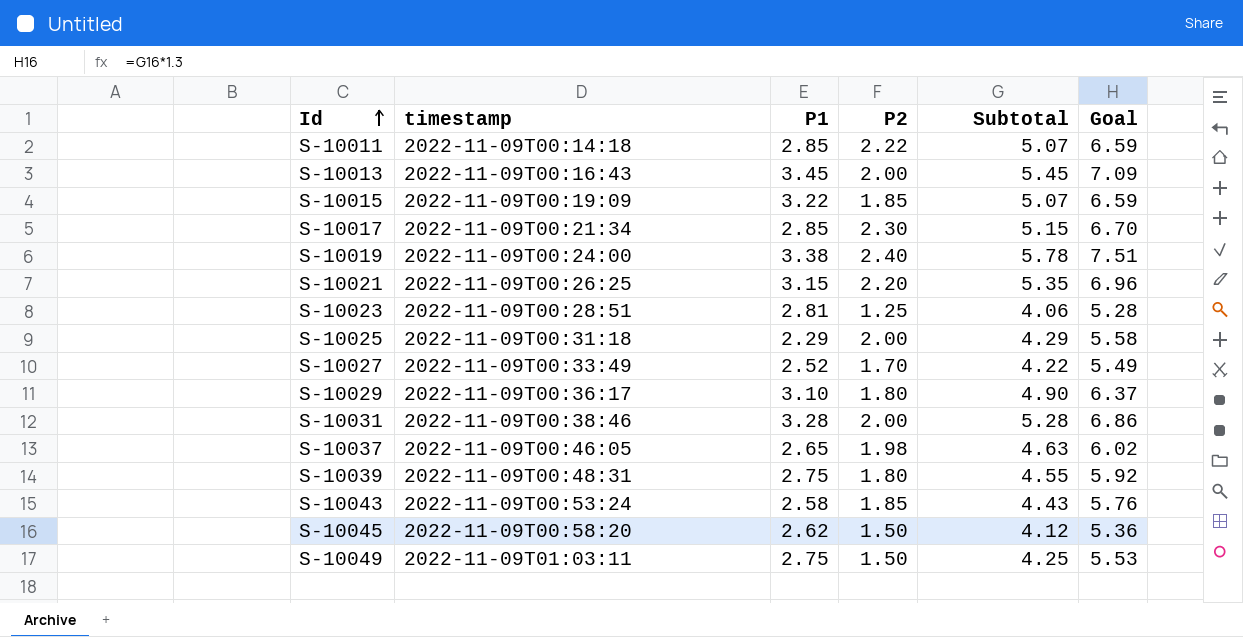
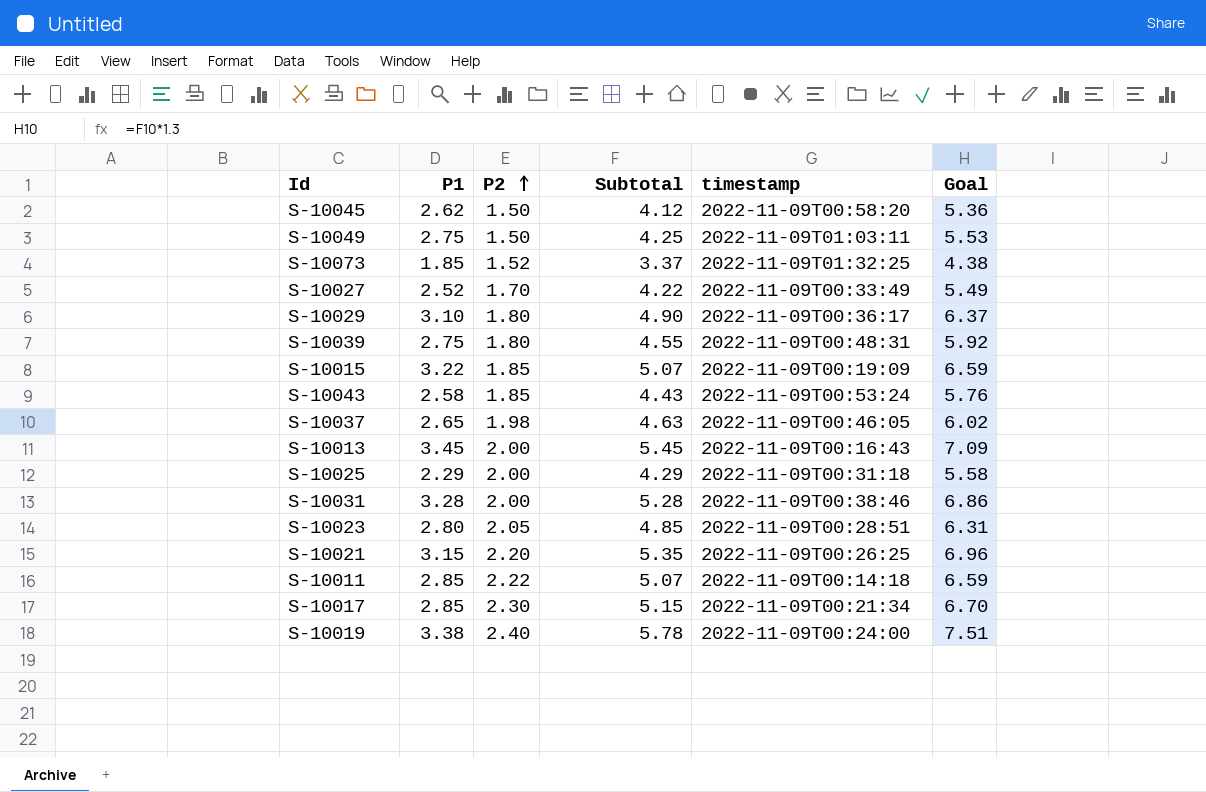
row order: Id ascending -> P2 ascending
column timestamp | position: 2 -> 5
row S-10073: none -> 1.85 | 1.52 | 3.37 | 2022-11-09T01:32:25 | 4.38
S-10023 | P1: 2.81 -> 2.80
S-10023 | P2: 1.25 -> 2.05
S-10023 | Subtotal: 4.06 -> 4.85
S-10023 | Goal: 5.28 -> 6.31

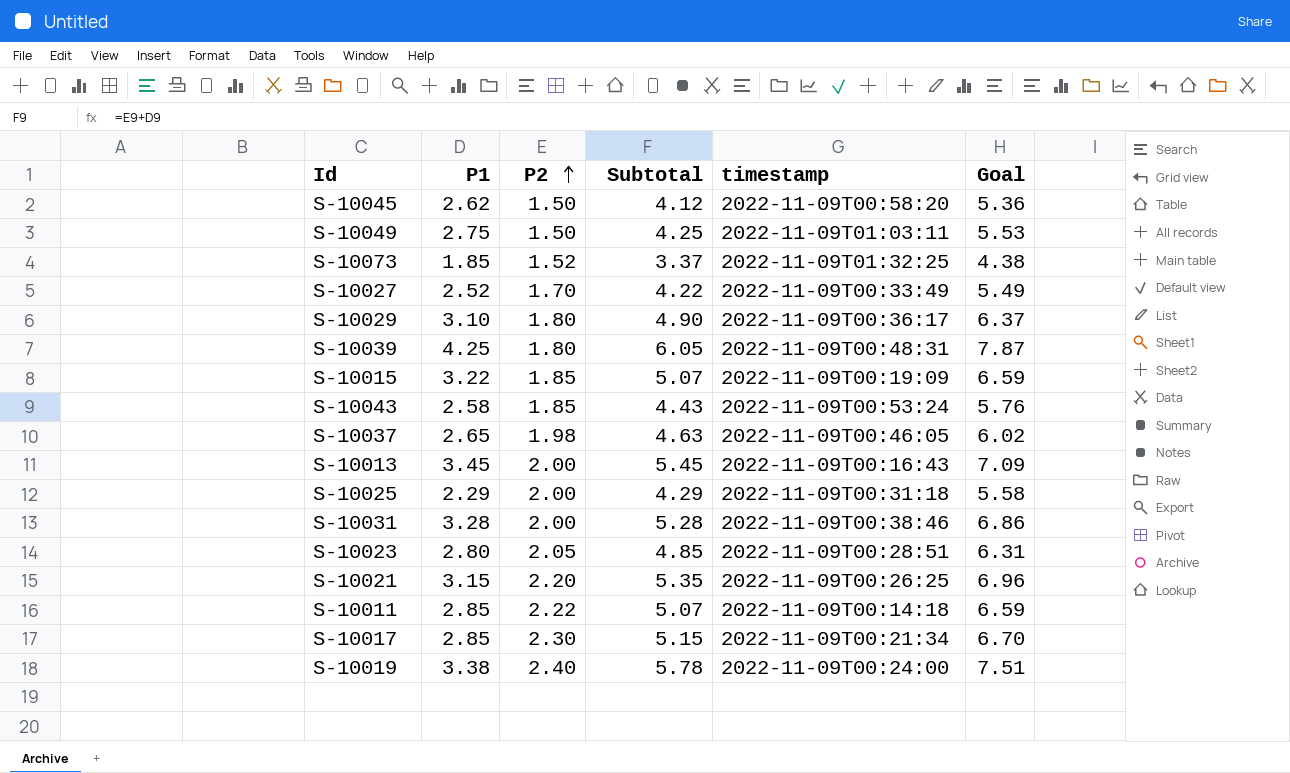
S-10039 | P1: 2.75 -> 4.25
S-10039 | Subtotal: 4.55 -> 6.05
S-10039 | Goal: 5.92 -> 7.87

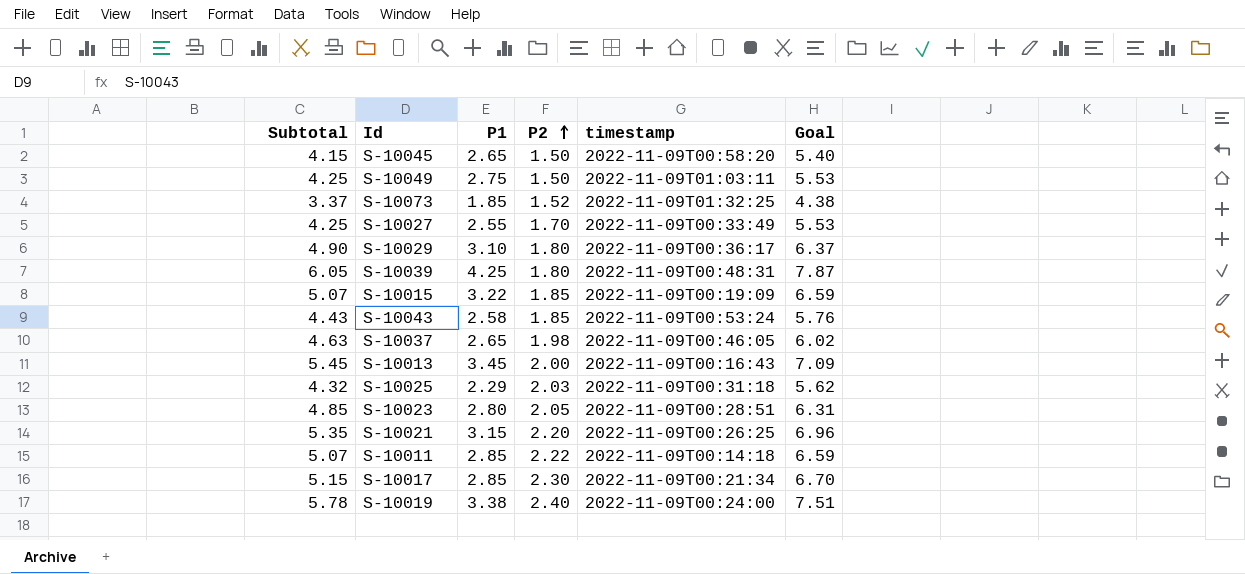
column Subtotal | position: 4 -> 1
row S-10031: 3.28 | 2.00 | 5.28 | 2022-11-09T00:38:46 | 6.86 -> none
S-10045 | Subtotal: 4.12 -> 4.15
S-10045 | P1: 2.62 -> 2.65
S-10045 | Goal: 5.36 -> 5.40
S-10027 | Subtotal: 4.22 -> 4.25
S-10027 | P1: 2.52 -> 2.55
S-10027 | Goal: 5.49 -> 5.53
S-10025 | Subtotal: 4.29 -> 4.32
S-10025 | P2: 2.00 -> 2.03
S-10025 | Goal: 5.58 -> 5.62

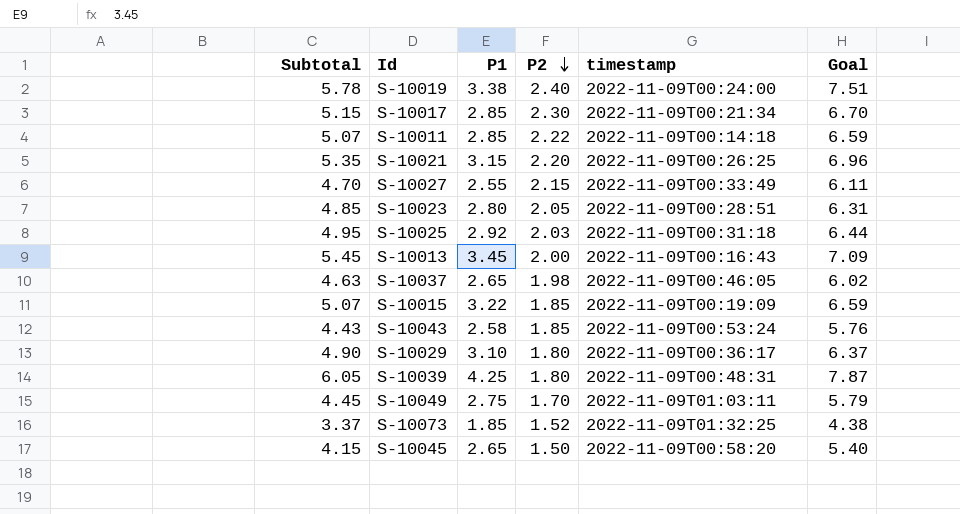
row order: P2 ascending -> P2 descending
S-10027 | Subtotal: 4.25 -> 4.70
S-10027 | P2: 1.70 -> 2.15
S-10027 | Goal: 5.53 -> 6.11
S-10025 | Subtotal: 4.32 -> 4.95
S-10025 | P1: 2.29 -> 2.92
S-10025 | Goal: 5.62 -> 6.44
S-10049 | Subtotal: 4.25 -> 4.45
S-10049 | P2: 1.50 -> 1.70
S-10049 | Goal: 5.53 -> 5.79

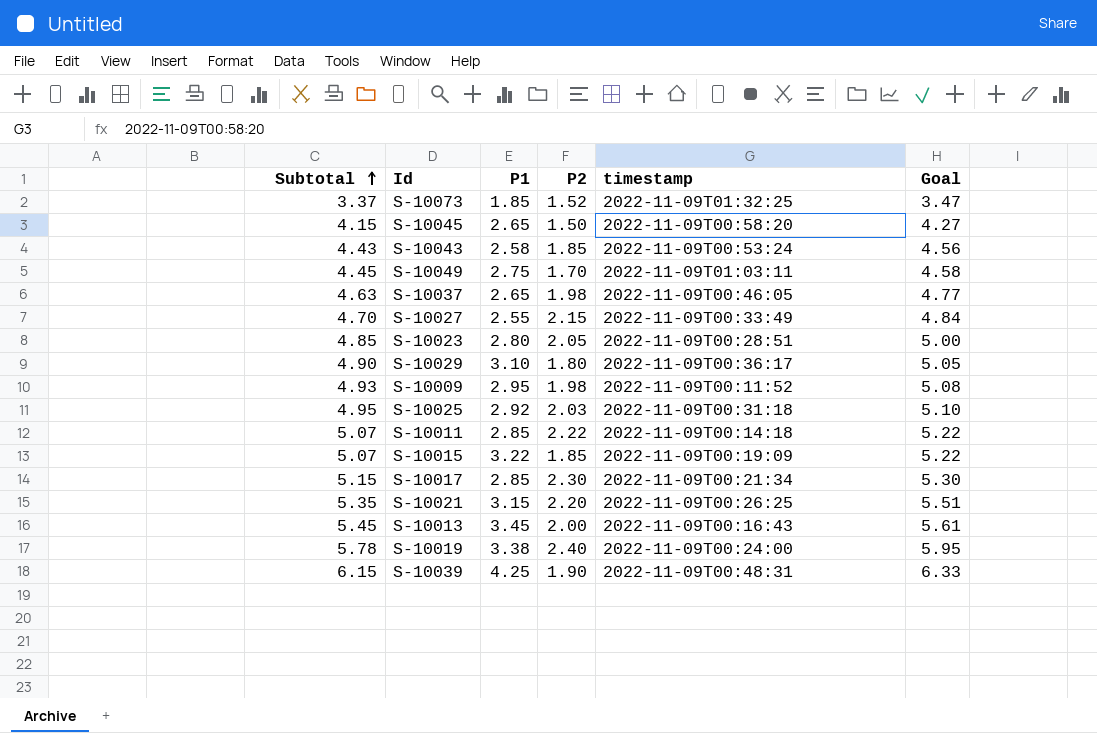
row order: P2 descending -> Subtotal ascending
column Goal | formula: [Subtotal] * 1.3 -> [Subtotal] * 1.03
row S-10009: none -> 4.93 | 2.95 | 1.98 | 2022-11-09T00:11:52 | 5.08
S-10039 | Subtotal: 6.05 -> 6.15
S-10039 | P2: 1.80 -> 1.90

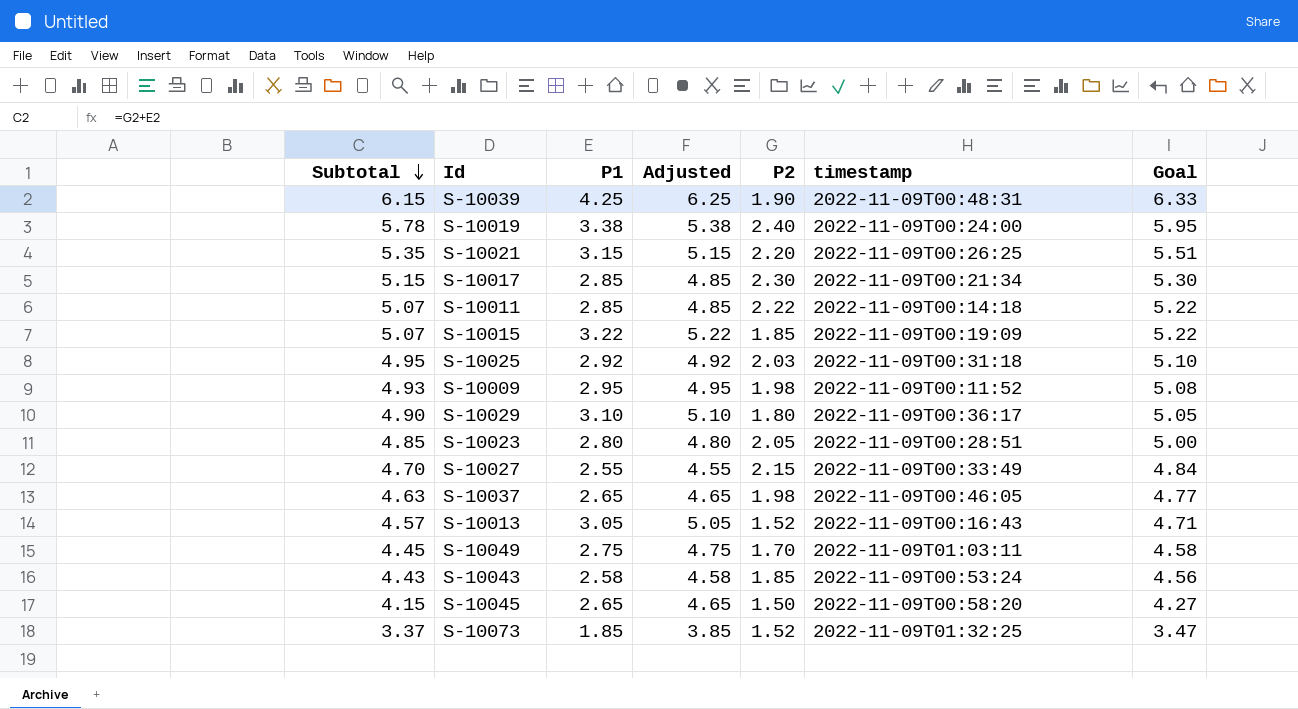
row order: Subtotal ascending -> Subtotal descending
column Adjusted | formula: none -> [P1] + 2
S-10013 | Subtotal: 5.45 -> 4.57
S-10013 | P1: 3.45 -> 3.05
S-10013 | P2: 2.00 -> 1.52
S-10013 | Goal: 5.61 -> 4.71

